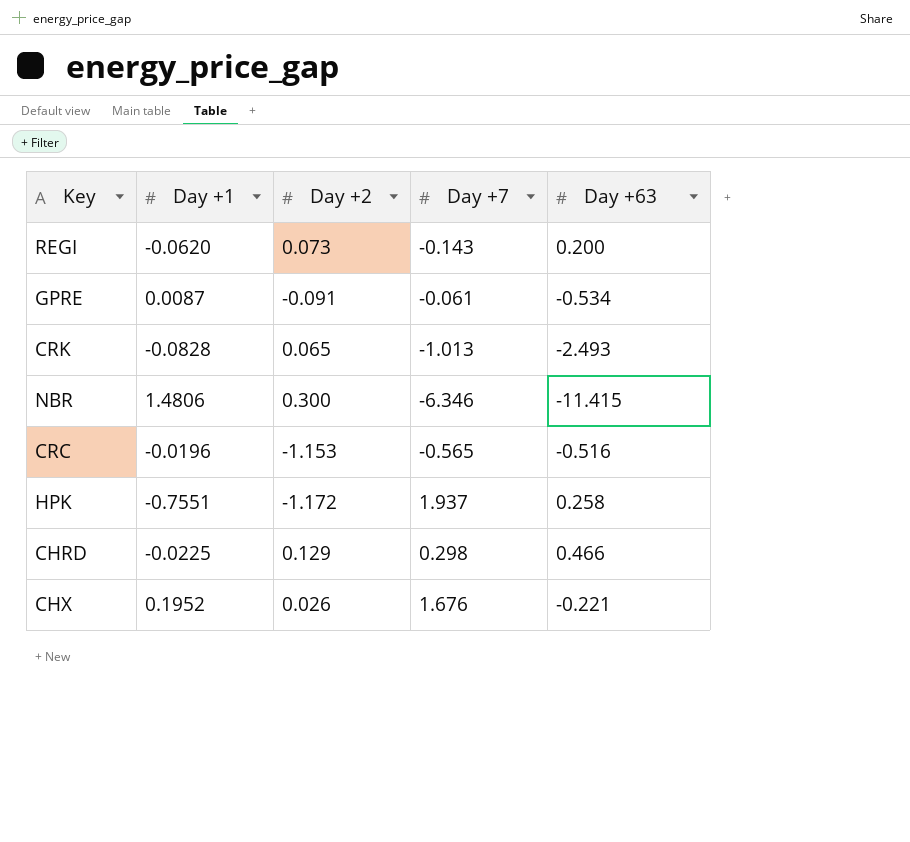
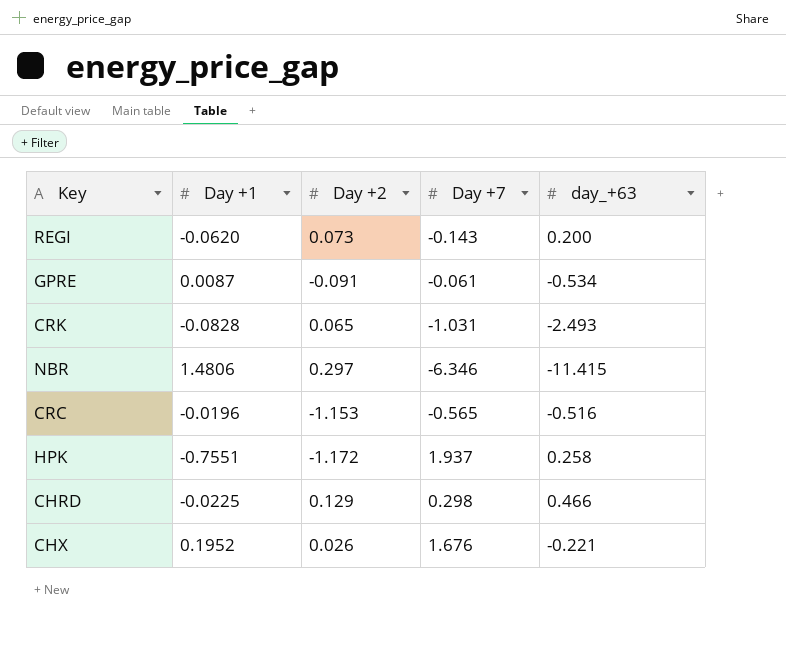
column name: Day +63 -> day_+63
CRK | Day +7: -1.013 -> -1.031
NBR | Day +2: 0.300 -> 0.297

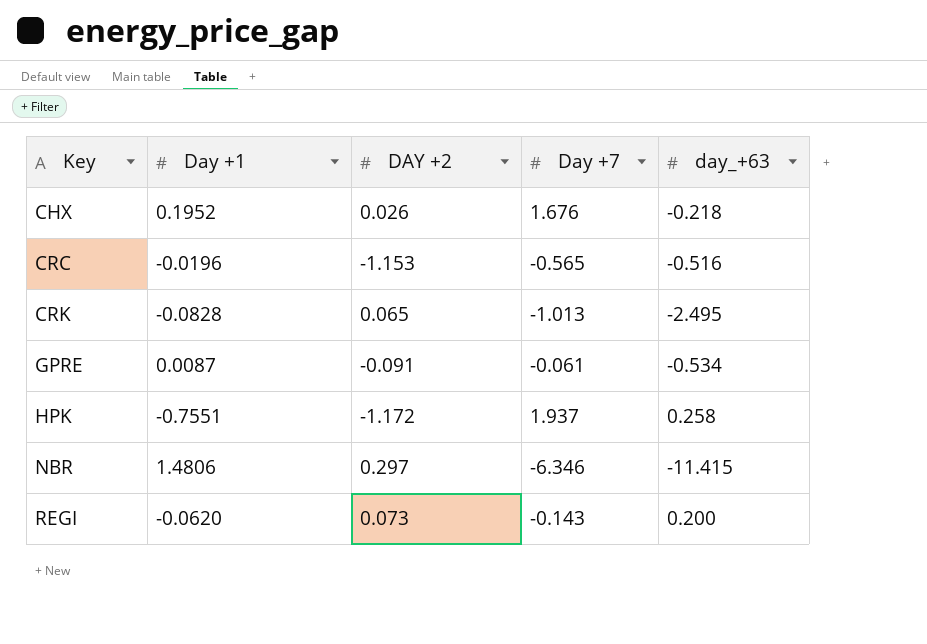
row order: none -> Key ascending
column name: Day +2 -> DAY +2
row CHRD: -0.0225 | 0.129 | 0.298 | 0.466 -> none
CHX | day_+63: -0.221 -> -0.218
CRK | Day +7: -1.031 -> -1.013
CRK | day_+63: -2.493 -> -2.495

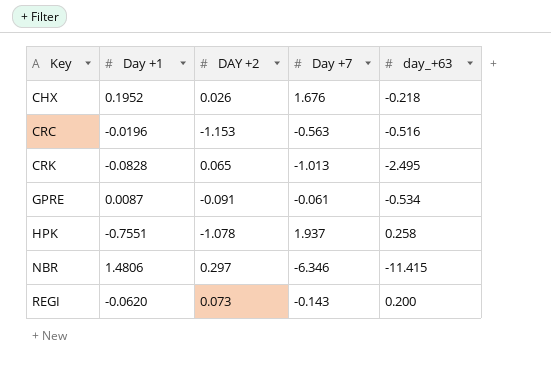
CRC | Day +7: -0.565 -> -0.563
HPK | DAY +2: -1.172 -> -1.078

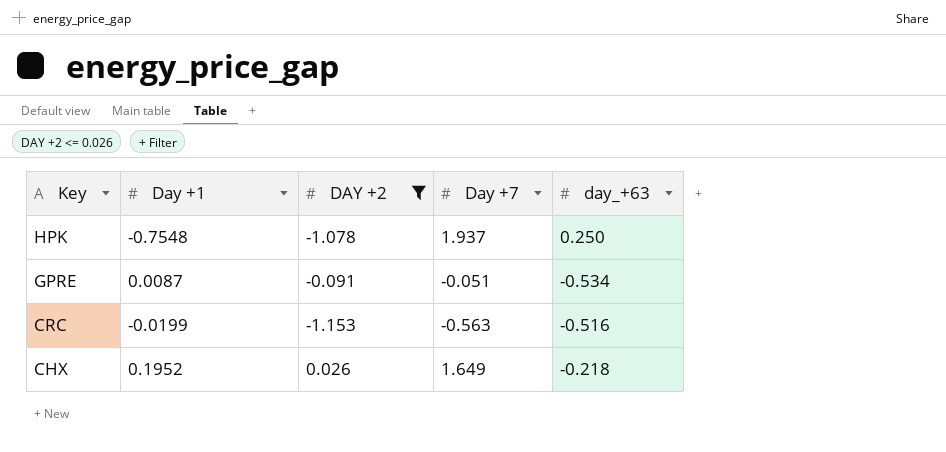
filter: none -> DAY +2 <= 0.026
row order: Key ascending -> Key descending
HPK | Day +1: -0.7551 -> -0.7548
HPK | day_+63: 0.258 -> 0.250
GPRE | Day +7: -0.061 -> -0.051
CRC | Day +1: -0.0196 -> -0.0199
CHX | Day +7: 1.676 -> 1.649

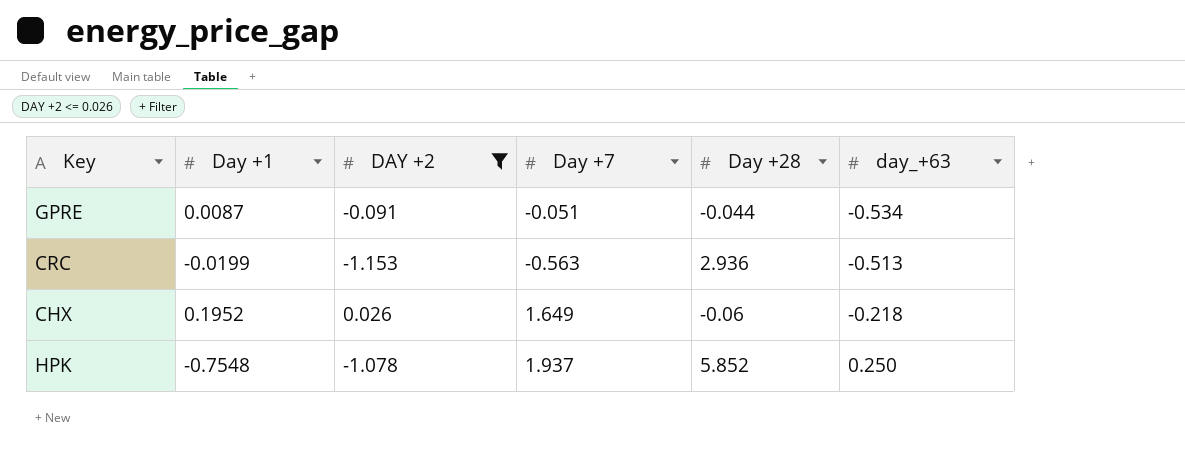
row order: Key descending -> day_+63 ascending
column Day +28 | position: none -> 5
CRC | day_+63: -0.516 -> -0.513

